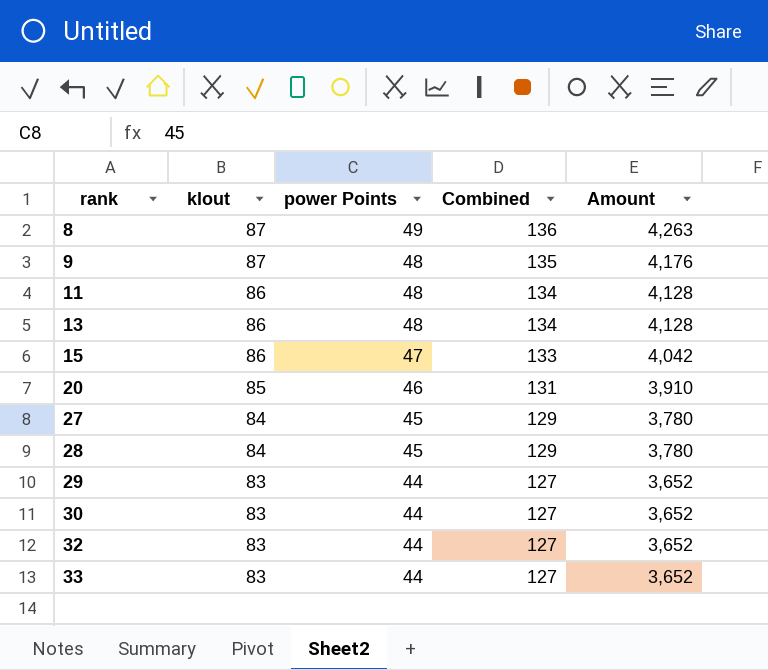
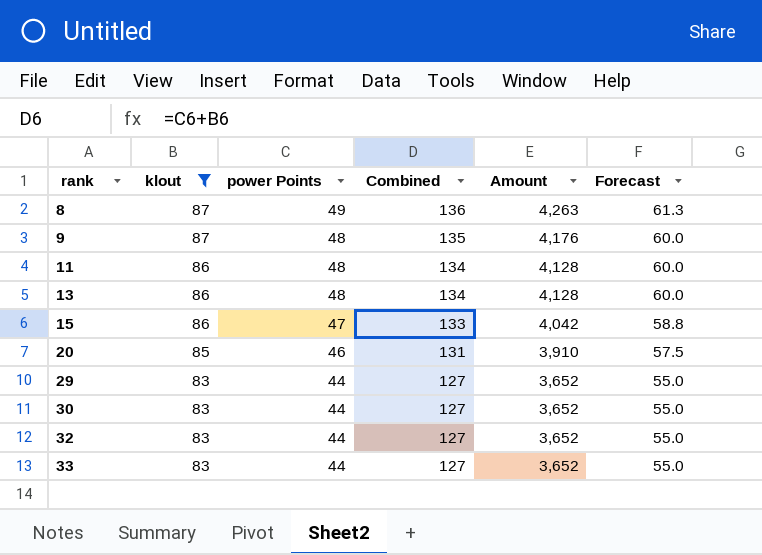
filter: none -> klout != 84
column Forecast | formula: none -> [power Points] * 1.25

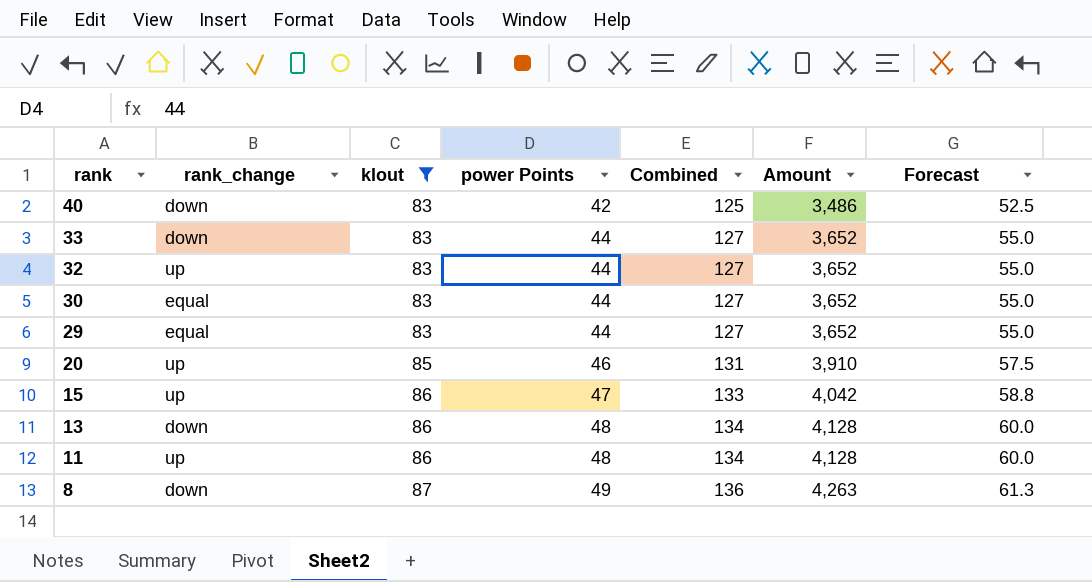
row order: rank ascending -> rank descending
column rank_change | position: none -> 2
row 9: 87 | 48 | 135 | 4,176 | 60.0 -> none
row 40: none -> down | 83 | 42 | 125 | 3,486 | 52.5

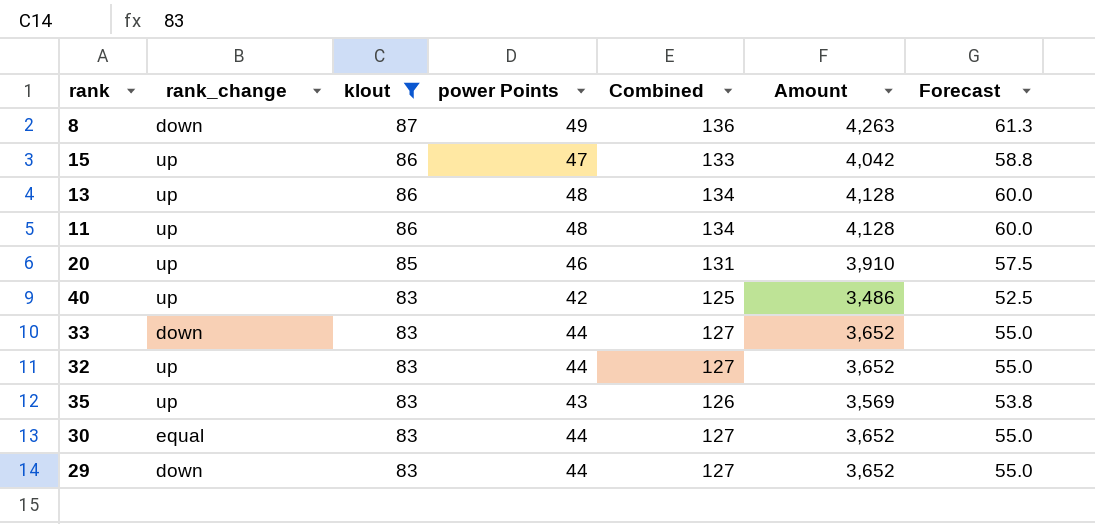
row order: rank descending -> klout descending
13 | rank_change: down -> up
40 | rank_change: down -> up
row 35: none -> up | 83 | 43 | 126 | 3,569 | 53.8
29 | rank_change: equal -> down

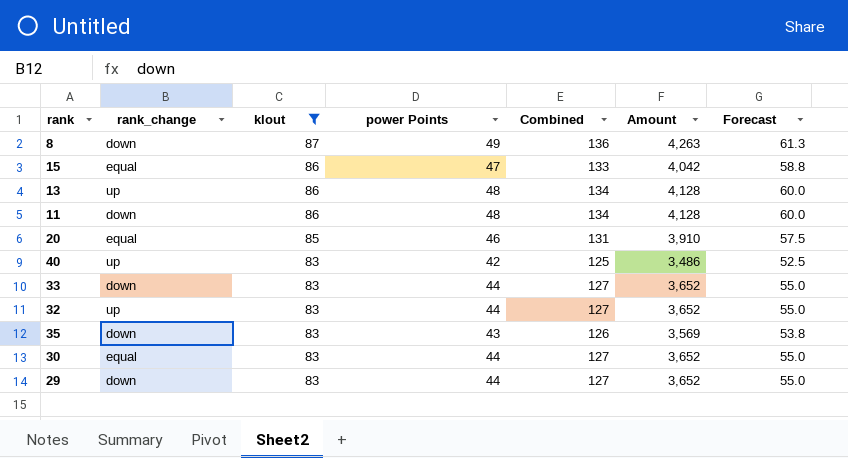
15 | rank_change: up -> equal
11 | rank_change: up -> down
20 | rank_change: up -> equal
35 | rank_change: up -> down

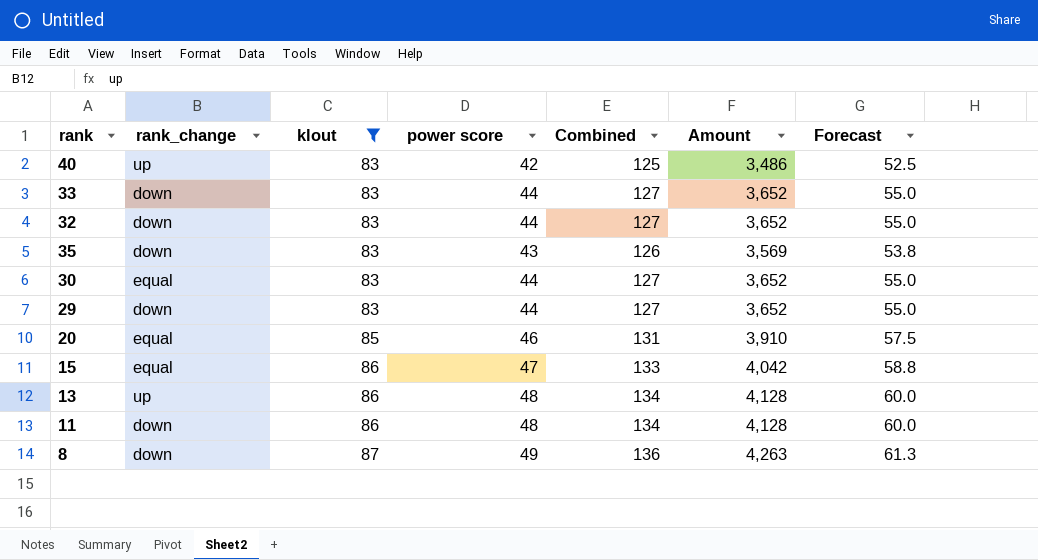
row order: klout descending -> klout ascending
column name: power Points -> power score
32 | rank_change: up -> down

